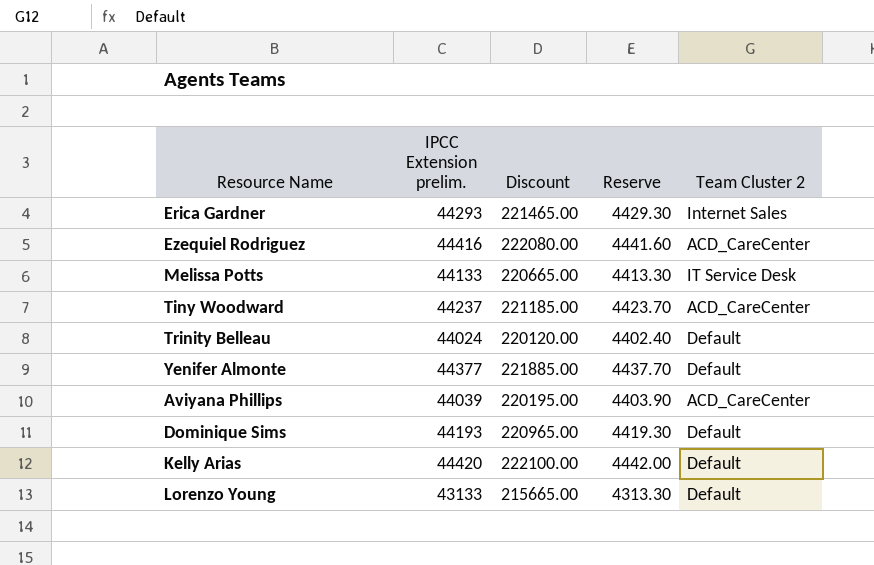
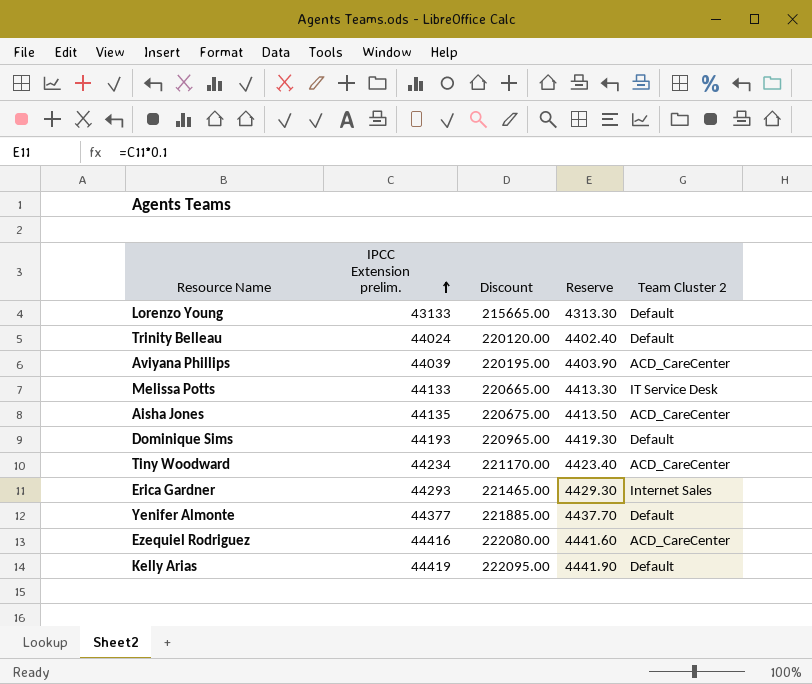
row order: none -> IPCC Extension prelim. ascending
row Aisha Jones: none -> 44135 | 220675.00 | 4413.50 | ACD_CareCenter
Tiny Woodward | IPCC Extension prelim.: 44237 -> 44234
Tiny Woodward | Discount: 221185.00 -> 221170.00
Tiny Woodward | Reserve: 4423.70 -> 4423.40
Kelly Arias | IPCC Extension prelim.: 44420 -> 44419
Kelly Arias | Discount: 222100.00 -> 222095.00
Kelly Arias | Reserve: 4442.00 -> 4441.90

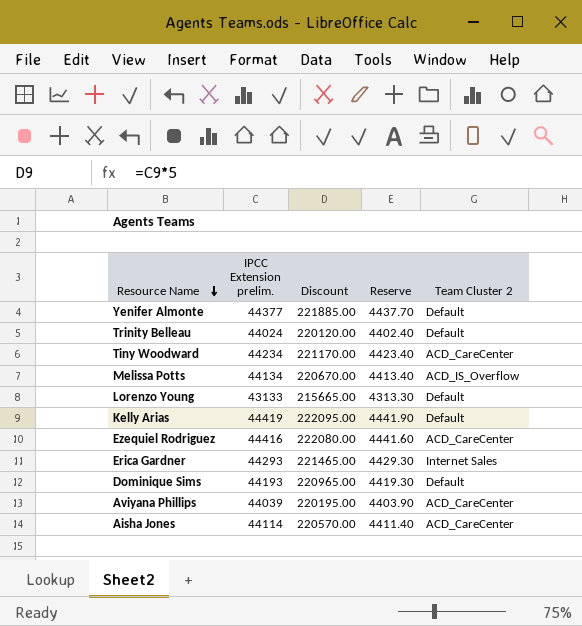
row order: IPCC Extension prelim. ascending -> Resource Name descending
Melissa Potts | IPCC Extension prelim.: 44133 -> 44134
Melissa Potts | Discount: 220665.00 -> 220670.00
Melissa Potts | Reserve: 4413.30 -> 4413.40
Melissa Potts | Team Cluster 2: IT Service Desk -> ACD_IS_Overflow
Aisha Jones | IPCC Extension prelim.: 44135 -> 44114
Aisha Jones | Discount: 220675.00 -> 220570.00
Aisha Jones | Reserve: 4413.50 -> 4411.40

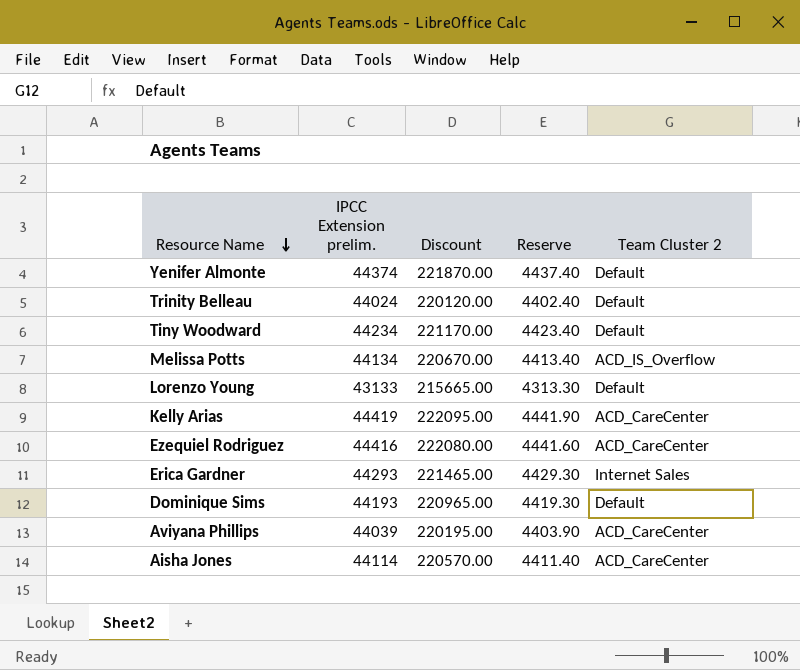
Yenifer Almonte | IPCC Extension prelim.: 44377 -> 44374
Yenifer Almonte | Discount: 221885.00 -> 221870.00
Yenifer Almonte | Reserve: 4437.70 -> 4437.40
Tiny Woodward | Team Cluster 2: ACD_CareCenter -> Default
Kelly Arias | Team Cluster 2: Default -> ACD_CareCenter

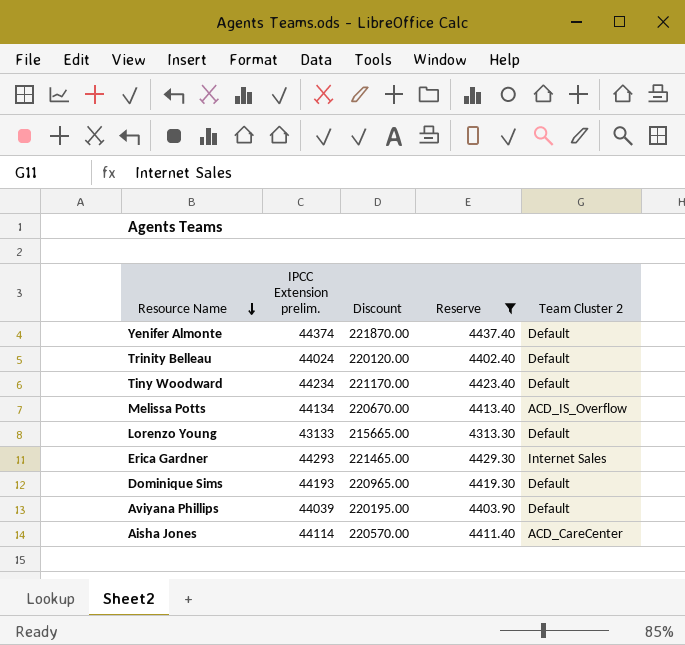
filter: none -> Reserve <= 4437.40
Aviyana Phillips | Team Cluster 2: ACD_CareCenter -> Default

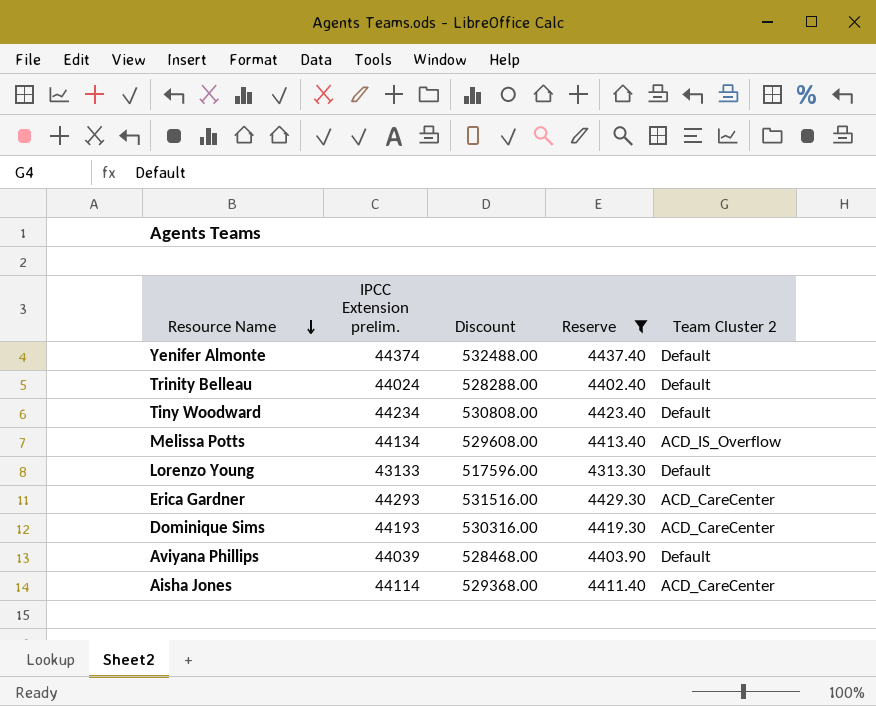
column Discount | formula: [IPCC Extension prelim.] * 5 -> [IPCC Extension prelim.] * 12
Erica Gardner | Team Cluster 2: Internet Sales -> ACD_CareCenter
Dominique Sims | Team Cluster 2: Default -> ACD_CareCenter

